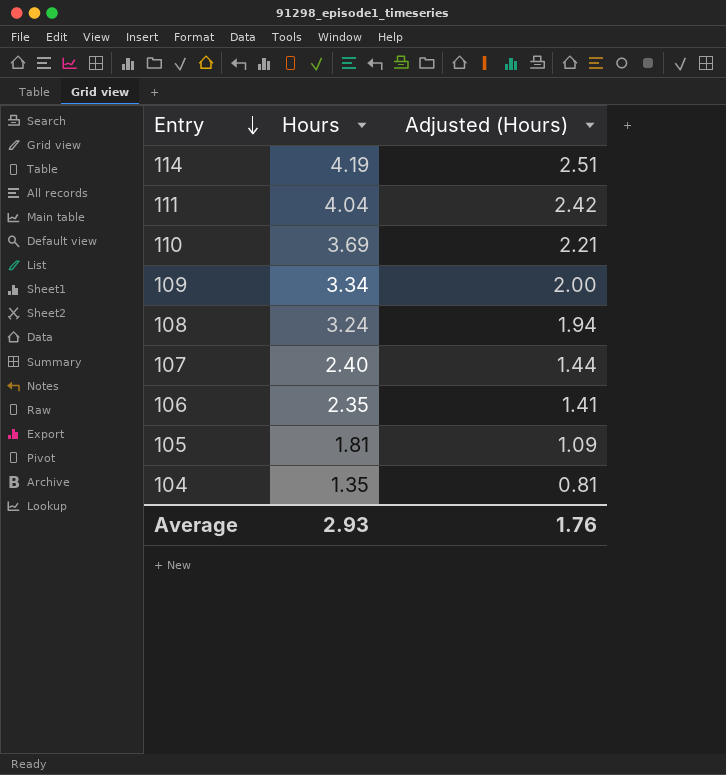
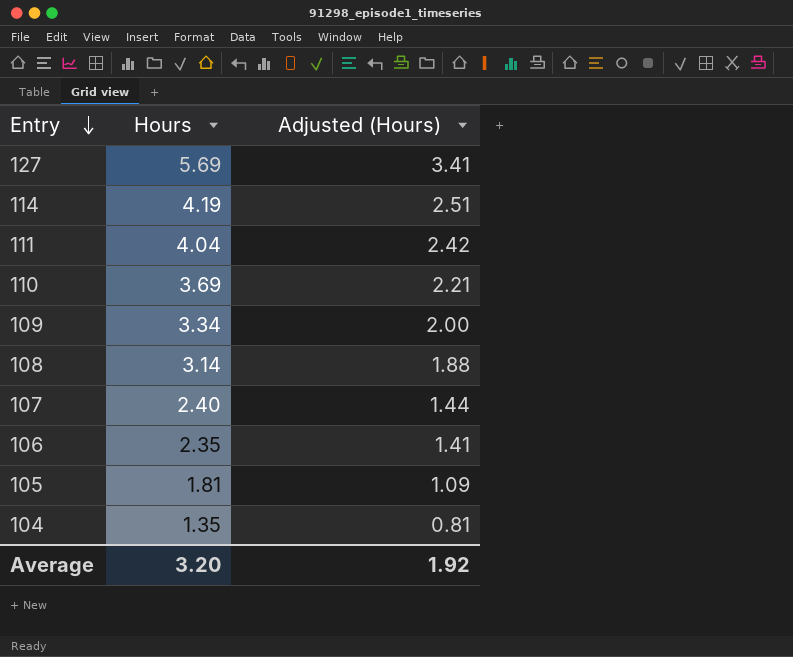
row 127: none -> 5.69 | 3.41
108 | Hours: 3.24 -> 3.14
108 | Adjusted (Hours): 1.94 -> 1.88
Average | Hours: 2.93 -> 3.20
Average | Adjusted (Hours): 1.76 -> 1.92

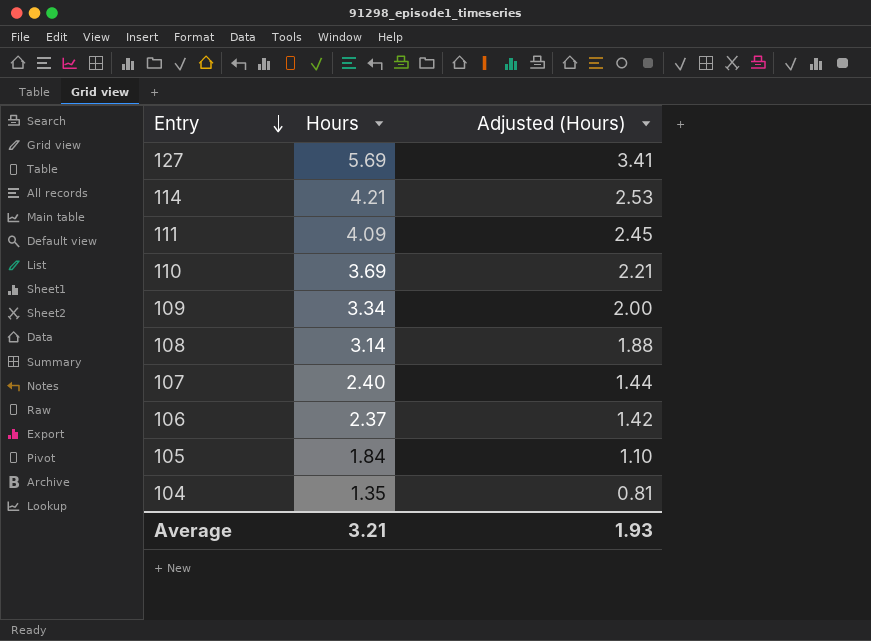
114 | Hours: 4.19 -> 4.21
114 | Adjusted (Hours): 2.51 -> 2.53
111 | Hours: 4.04 -> 4.09
111 | Adjusted (Hours): 2.42 -> 2.45
106 | Hours: 2.35 -> 2.37
106 | Adjusted (Hours): 1.41 -> 1.42
105 | Hours: 1.81 -> 1.84
105 | Adjusted (Hours): 1.09 -> 1.10
Average | Hours: 3.20 -> 3.21
Average | Adjusted (Hours): 1.92 -> 1.93

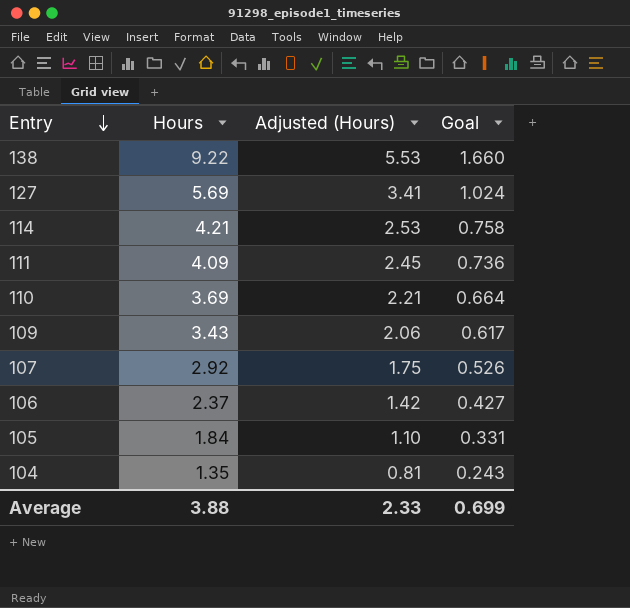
column Goal | formula: none -> [Hours] * 0.18
row 108: 3.14 | 1.88 -> none
row 138: none -> 9.22 | 5.53 | 1.660
109 | Hours: 3.34 -> 3.43
109 | Adjusted (Hours): 2.00 -> 2.06
107 | Hours: 2.40 -> 2.92
107 | Adjusted (Hours): 1.44 -> 1.75
Average | Hours: 3.21 -> 3.88
Average | Adjusted (Hours): 1.93 -> 2.33

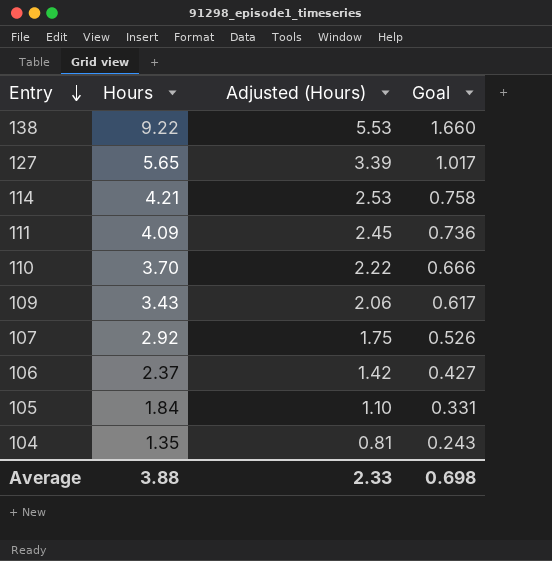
127 | Hours: 5.69 -> 5.65
127 | Adjusted (Hours): 3.41 -> 3.39
127 | Goal: 1.024 -> 1.017
110 | Hours: 3.69 -> 3.70
110 | Adjusted (Hours): 2.21 -> 2.22
110 | Goal: 0.664 -> 0.666
Average | Goal: 0.699 -> 0.698

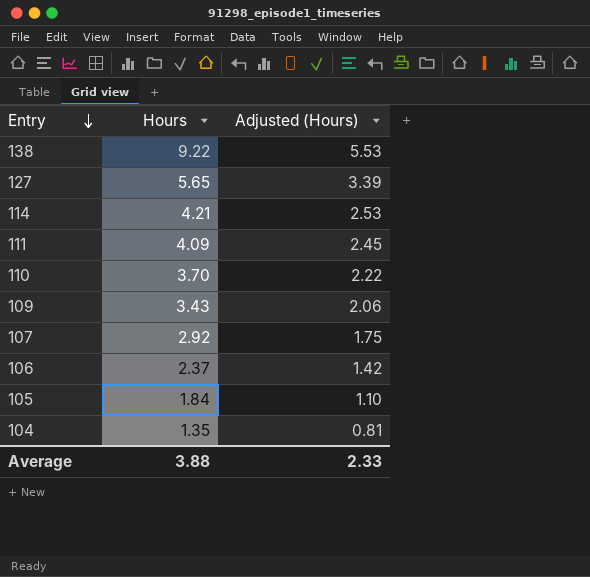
column Goal | formula: [Hours] * 0.18 -> none

